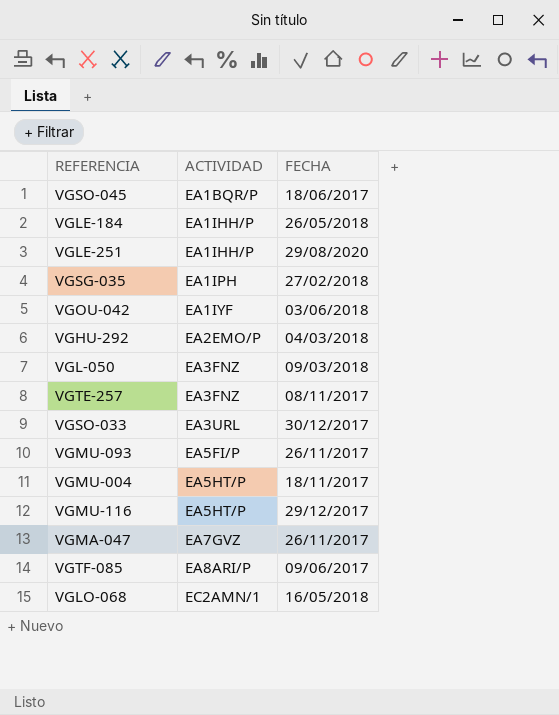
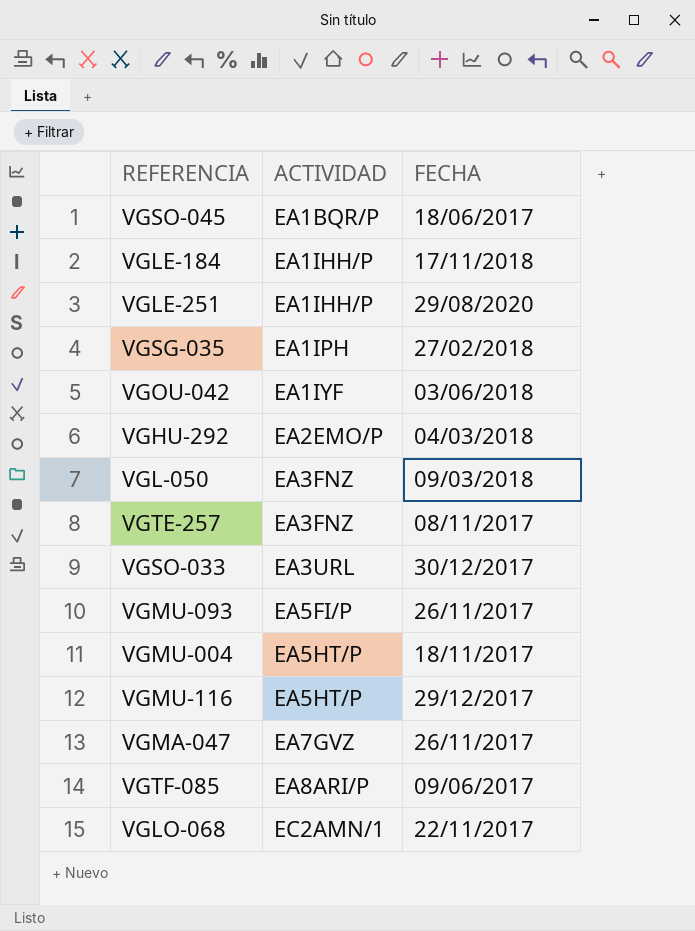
VGLE-184 | FECHA: 26/05/2018 -> 17/11/2018
VGLO-068 | FECHA: 16/05/2018 -> 22/11/2017

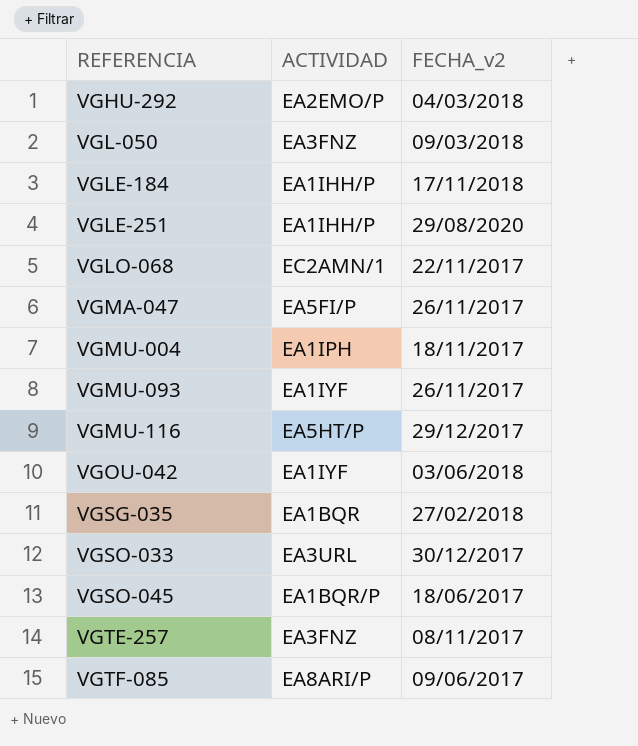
row order: ACTIVIDAD ascending -> REFERENCIA ascending
column name: FECHA -> FECHA_v2
VGMA-047 | ACTIVIDAD: EA7GVZ -> EA5FI/P
VGMU-004 | ACTIVIDAD: EA5HT/P -> EA1IPH
VGMU-093 | ACTIVIDAD: EA5FI/P -> EA1IYF
VGSG-035 | ACTIVIDAD: EA1IPH -> EA1BQR

